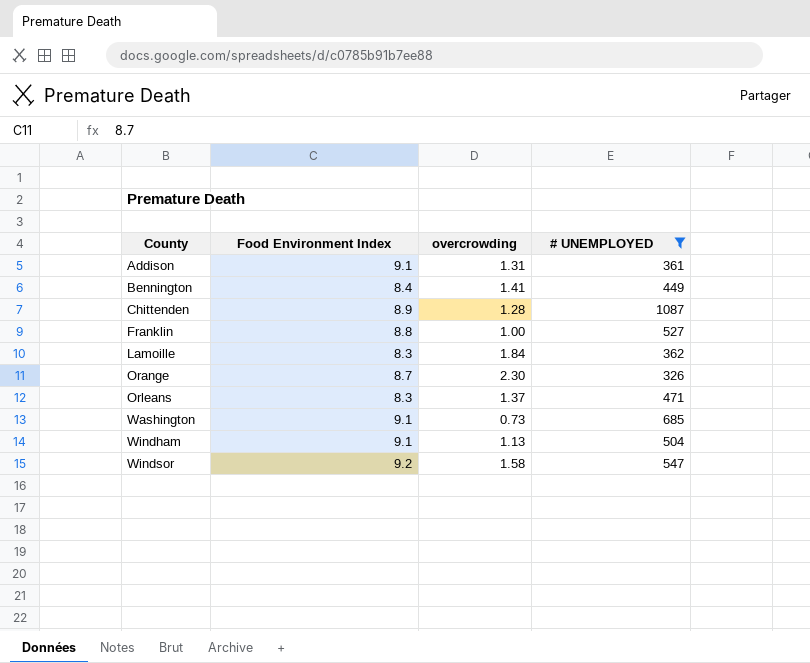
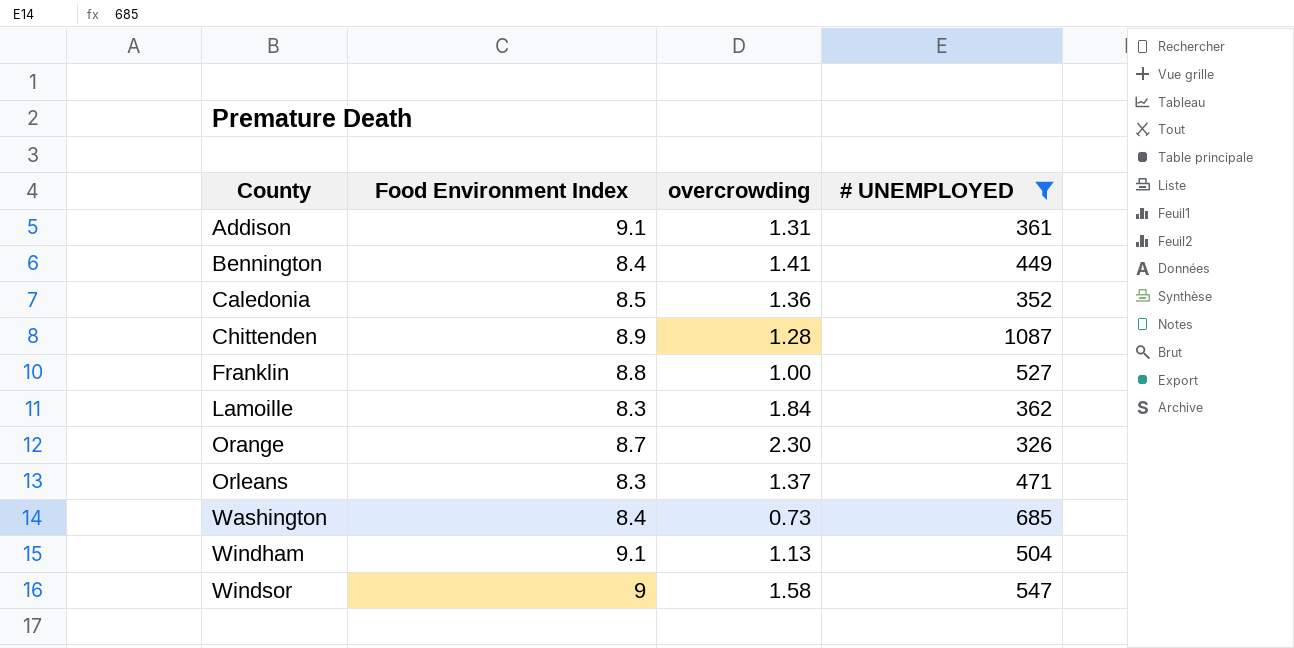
row Caledonia: none -> 8.5 | 1.36 | 352
Washington | Food Environment Index: 9.1 -> 8.4
Windsor | Food Environment Index: 9.2 -> 9

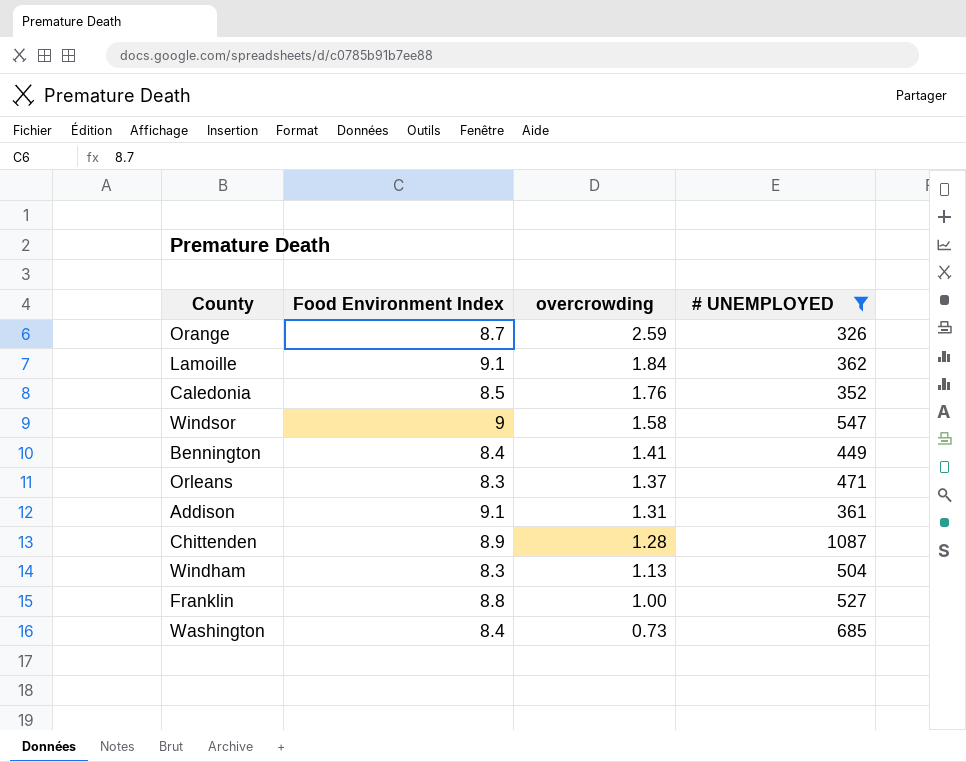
row order: County ascending -> overcrowding descending
Orange | overcrowding: 2.30 -> 2.59
Lamoille | Food Environment Index: 8.3 -> 9.1
Caledonia | overcrowding: 1.36 -> 1.76
Windham | Food Environment Index: 9.1 -> 8.3

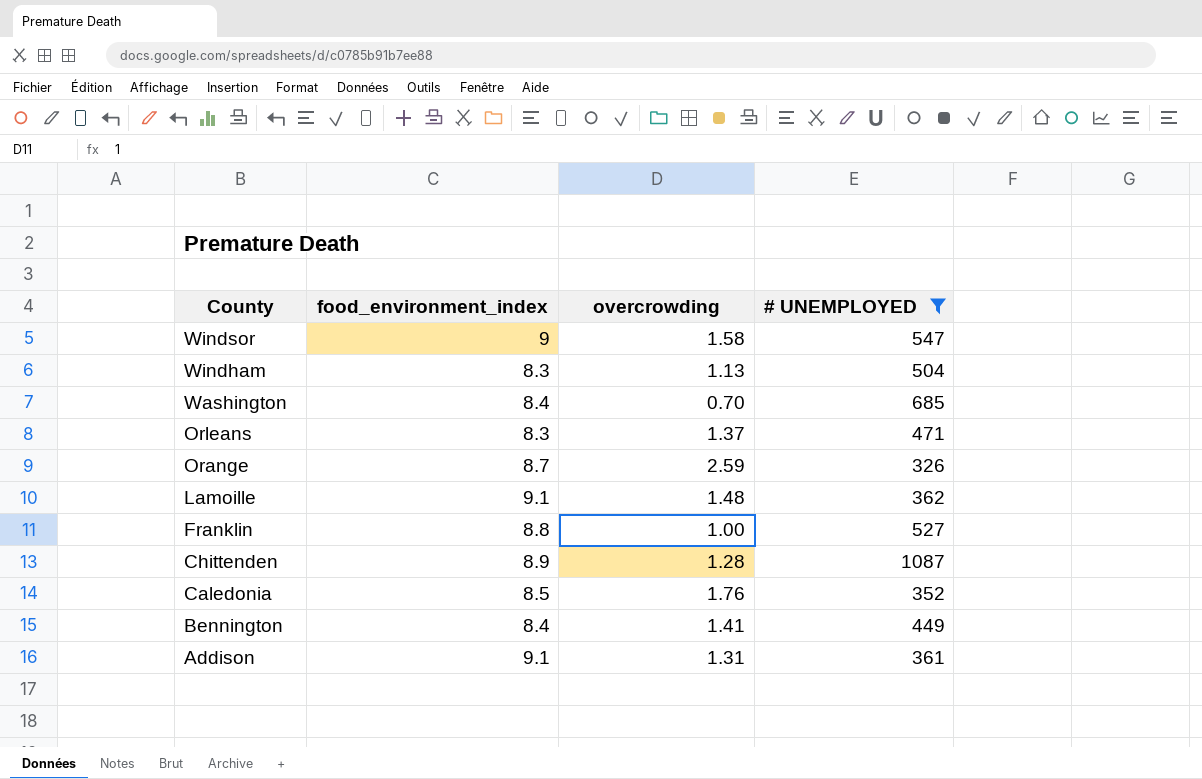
row order: overcrowding descending -> County descending
column name: Food Environment Index -> food_environment_index
Washington | overcrowding: 0.73 -> 0.70
Lamoille | overcrowding: 1.84 -> 1.48

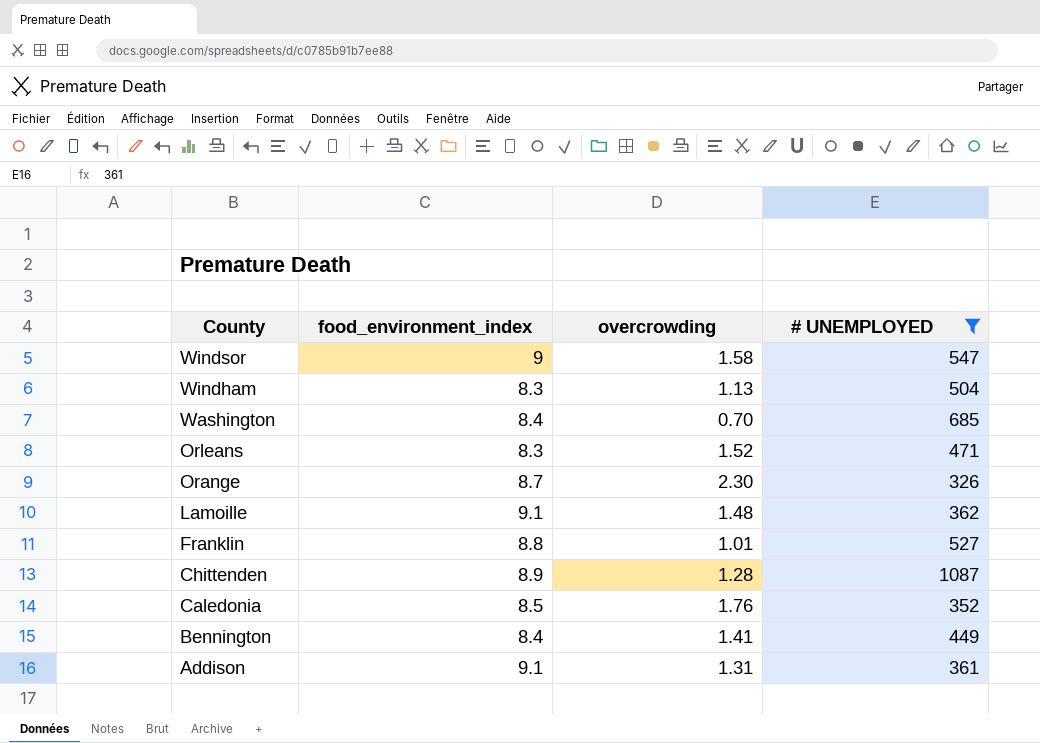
Orleans | overcrowding: 1.37 -> 1.52
Orange | overcrowding: 2.59 -> 2.30
Franklin | overcrowding: 1.00 -> 1.01

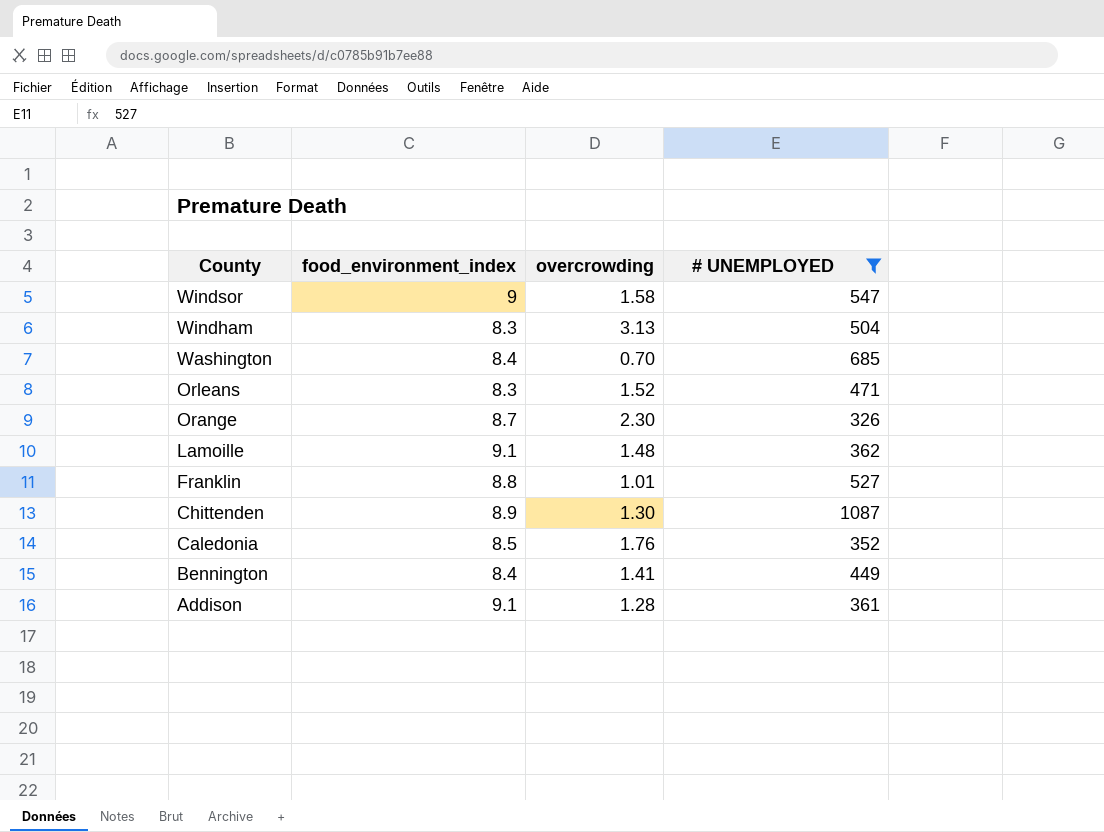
Windham | overcrowding: 1.13 -> 3.13
Chittenden | overcrowding: 1.28 -> 1.30
Addison | overcrowding: 1.31 -> 1.28

